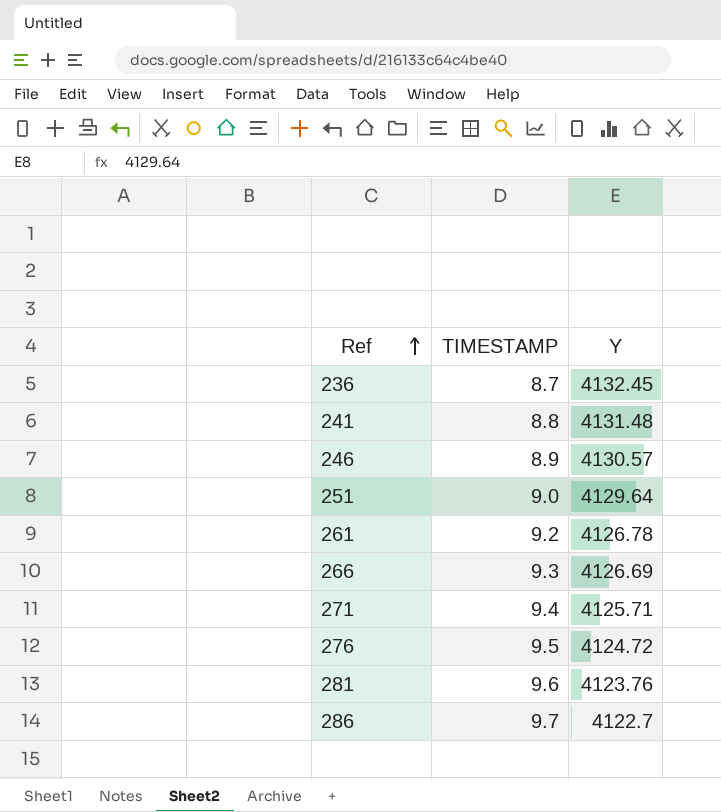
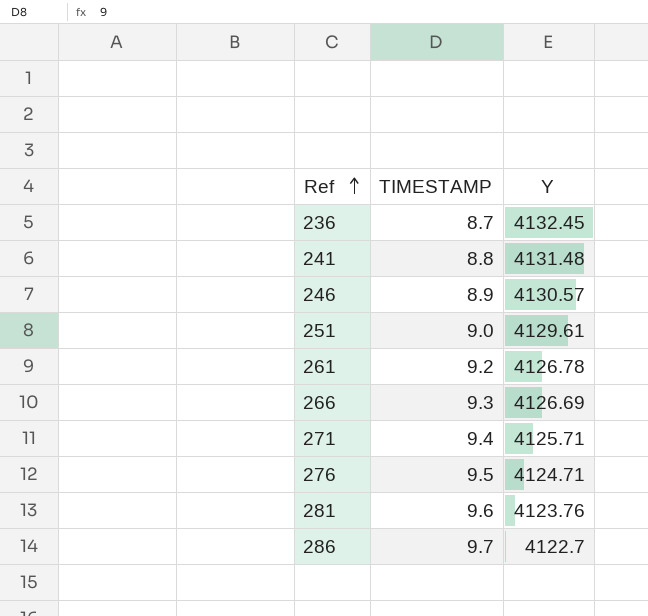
251 | Y: 4129.64 -> 4129.61
276 | Y: 4124.72 -> 4124.71

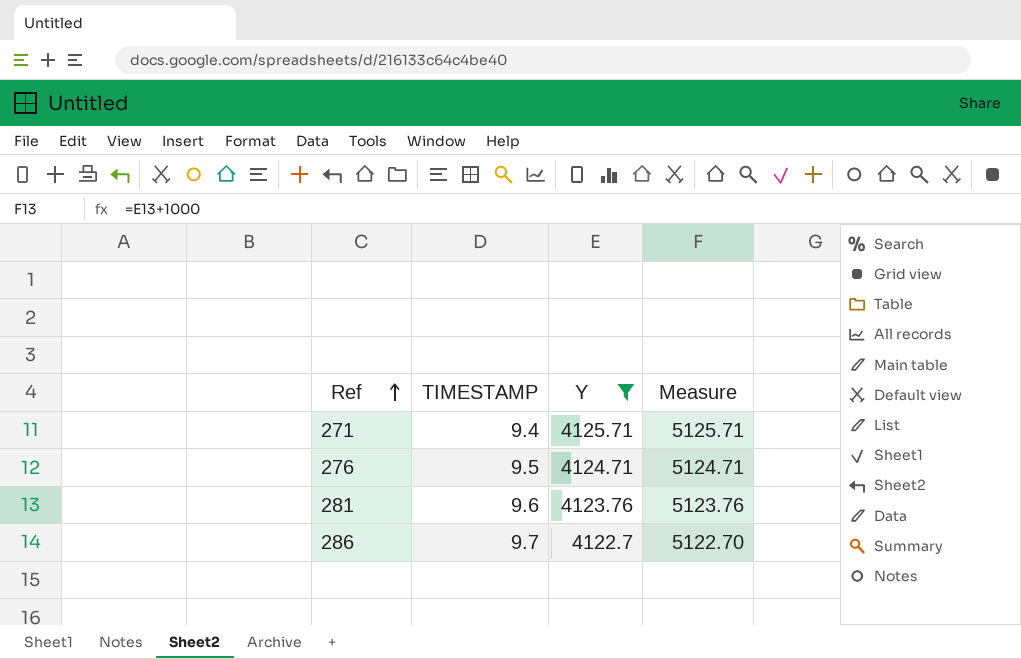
filter: none -> Y <= 4125.71
column Measure | formula: none -> [Y] + 1000

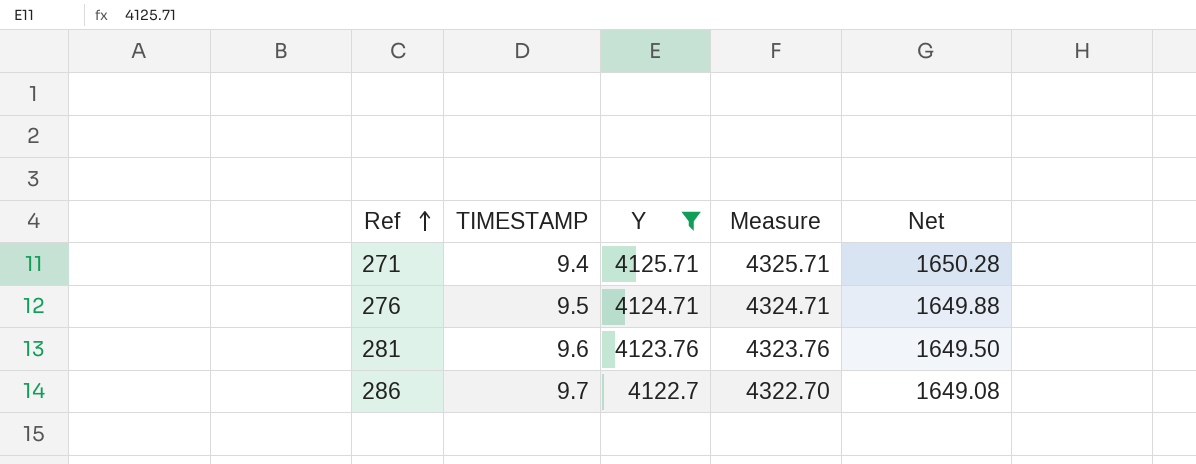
column Measure | formula: [Y] + 1000 -> [Y] + 200
column Net | formula: none -> [Y] * 0.4

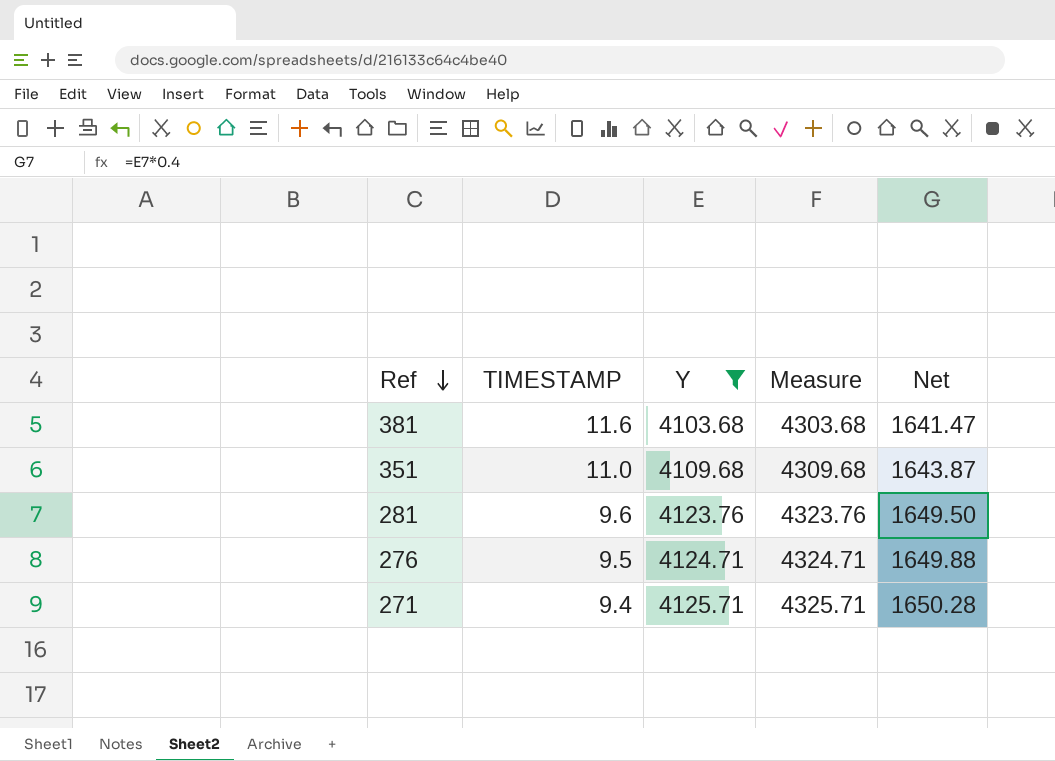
row order: Ref ascending -> Ref descending
row 286: 9.7 | 4122.7 | 4322.70 | 1649.08 -> none
row 381: none -> 11.6 | 4103.68 | 4303.68 | 1641.47
row 351: none -> 11.0 | 4109.68 | 4309.68 | 1643.87

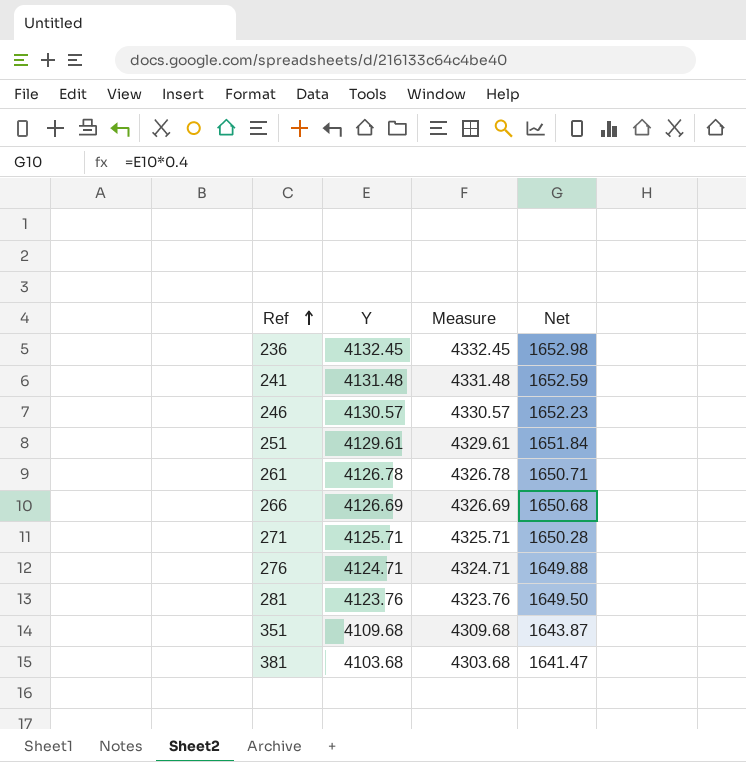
filter: Y <= 4125.71 -> none
row order: Ref descending -> Ref ascending
column TIMESTAMP | position: 2 -> none

